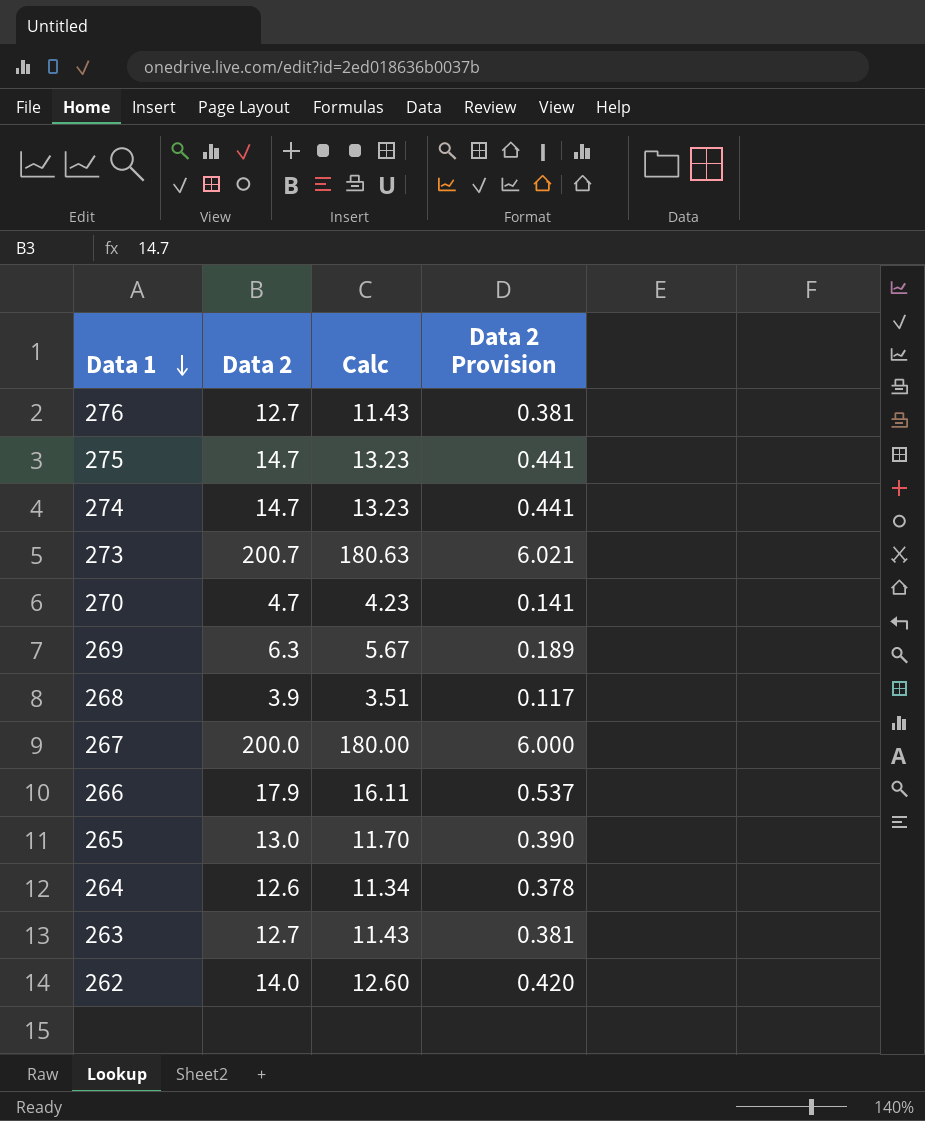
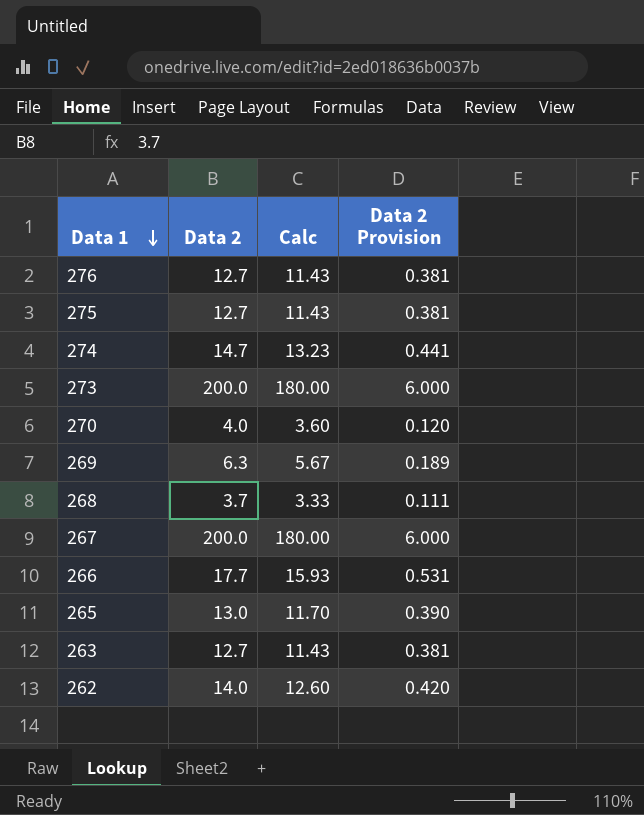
row 264: 12.6 | 11.34 | 0.378 -> none
275 | Data 2: 14.7 -> 12.7
275 | Calc: 13.23 -> 11.43
275 | Data 2 Provision: 0.441 -> 0.381
273 | Data 2: 200.7 -> 200.0
273 | Calc: 180.63 -> 180.00
273 | Data 2 Provision: 6.021 -> 6.000
270 | Data 2: 4.7 -> 4.0
270 | Calc: 4.23 -> 3.60
270 | Data 2 Provision: 0.141 -> 0.120
268 | Data 2: 3.9 -> 3.7
268 | Calc: 3.51 -> 3.33
268 | Data 2 Provision: 0.117 -> 0.111
266 | Data 2: 17.9 -> 17.7
266 | Calc: 16.11 -> 15.93
266 | Data 2 Provision: 0.537 -> 0.531

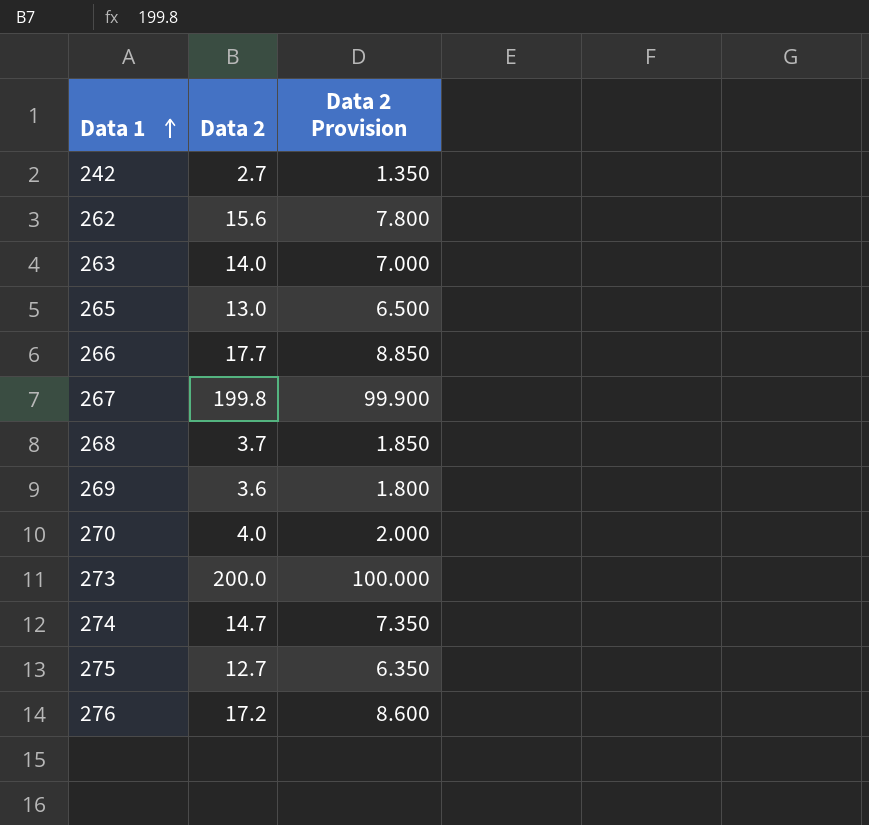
row order: Data 1 descending -> Data 1 ascending
column Calc | formula: [Data 2] * 0.9 -> none
column Data 2 Provision | formula: [Data 2] * 0.03 -> [Data 2] * 0.5
row 242: none -> 2.7 | 1.350
262 | Data 2: 14.0 -> 15.6
263 | Data 2: 12.7 -> 14.0
267 | Data 2: 200.0 -> 199.8
269 | Data 2: 6.3 -> 3.6
276 | Data 2: 12.7 -> 17.2

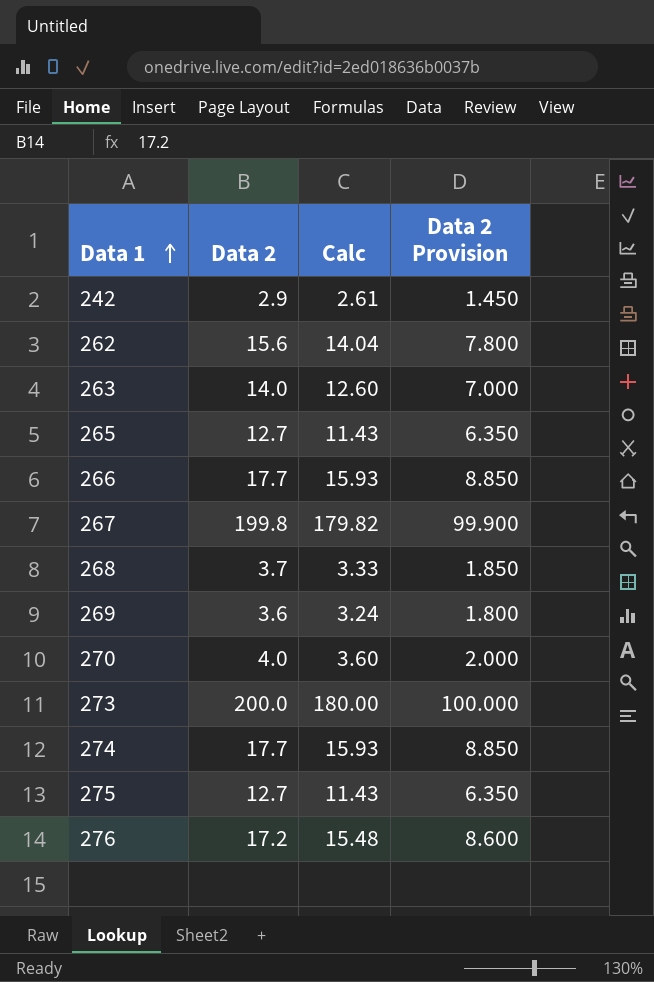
column Calc | formula: none -> [Data 2] * 0.9
242 | Data 2: 2.7 -> 2.9
242 | Data 2 Provision: 1.350 -> 1.450
265 | Data 2: 13.0 -> 12.7
265 | Data 2 Provision: 6.500 -> 6.350
274 | Data 2: 14.7 -> 17.7
274 | Data 2 Provision: 7.350 -> 8.850

